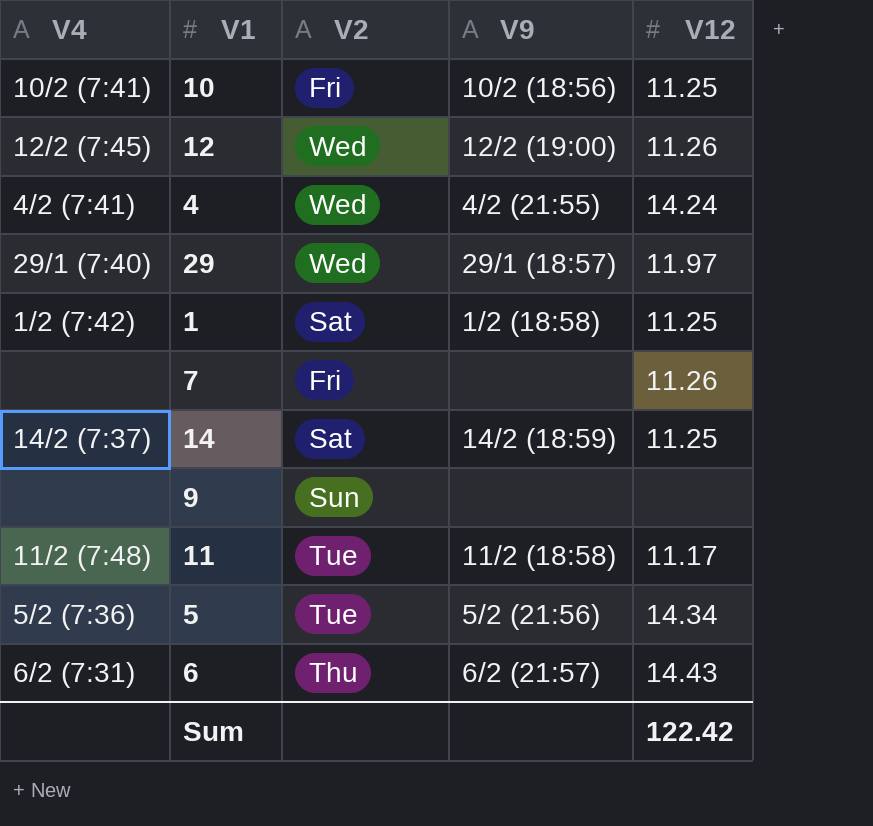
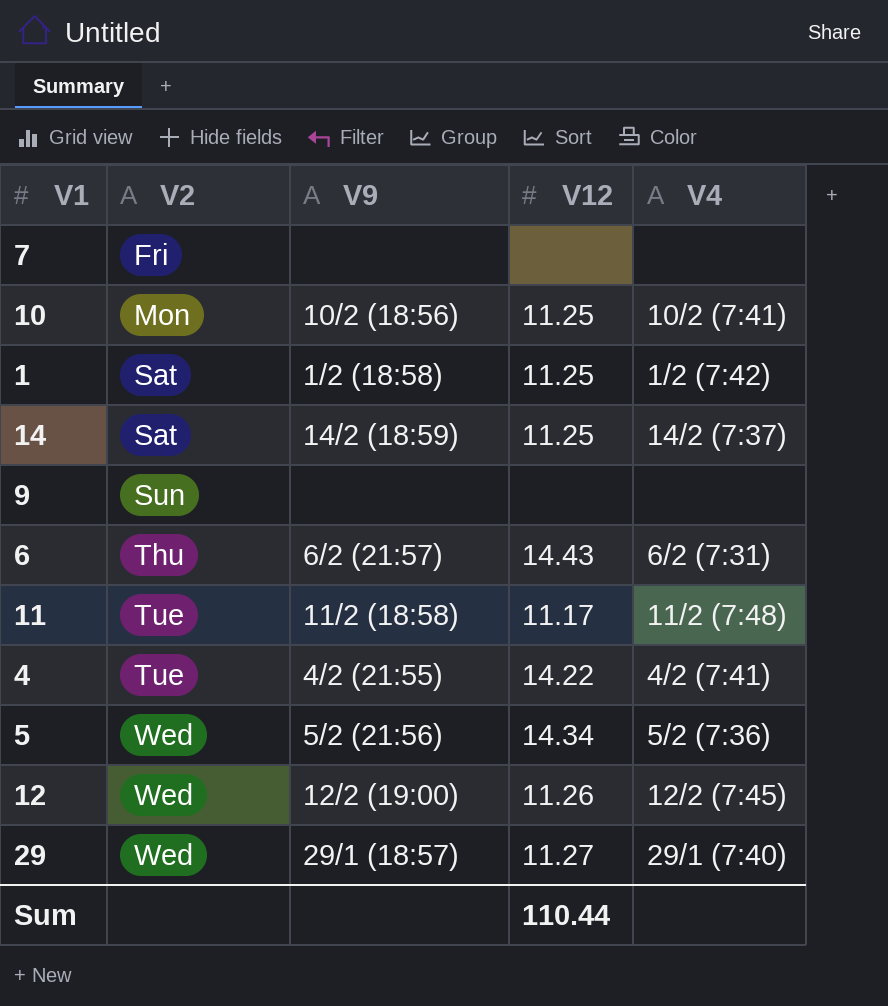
row order: none -> V2 ascending
column V4 | position: 1 -> 5
7 | V12: 11.26 -> none
10 | V2: Fri -> Mon
4 | V2: Wed -> Tue
4 | V12: 14.24 -> 14.22
5 | V2: Tue -> Wed
29 | V12: 11.97 -> 11.27
Sum | V12: 122.42 -> 110.44

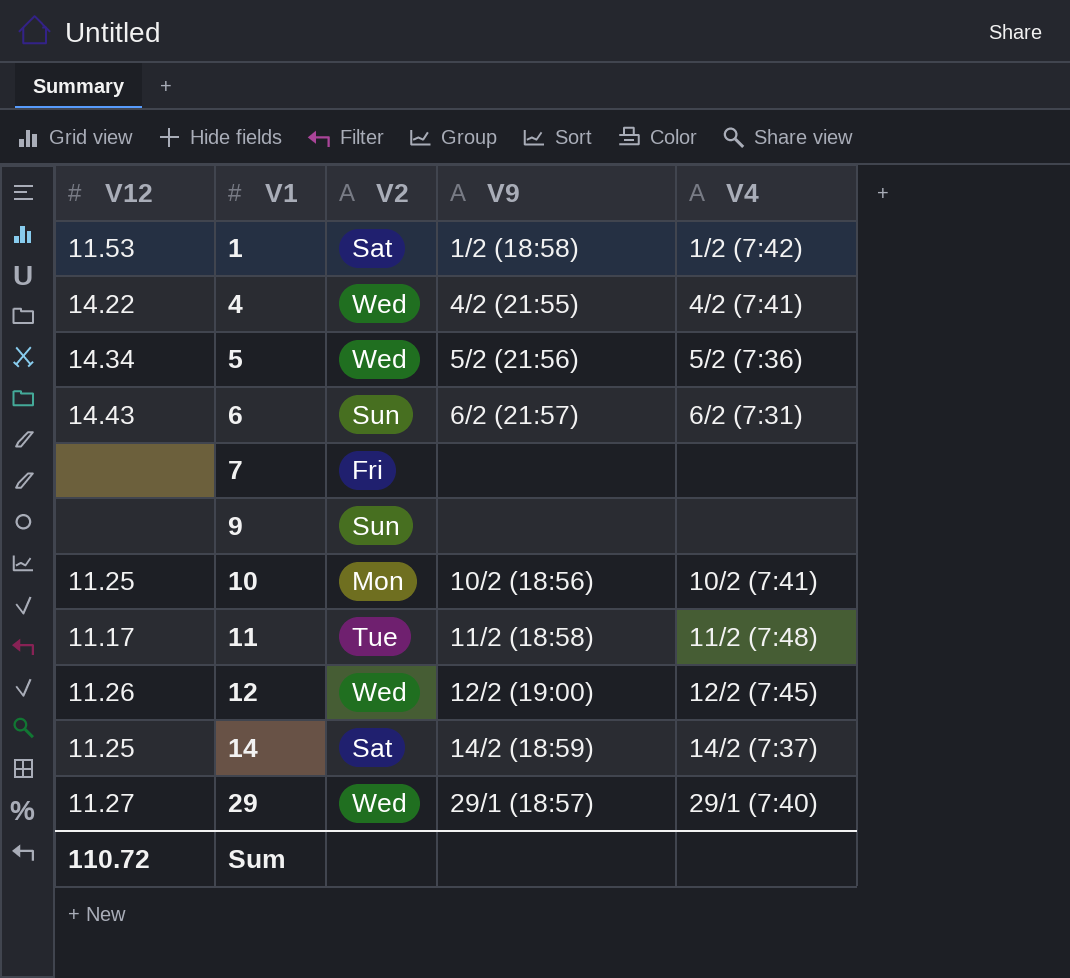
row order: V2 ascending -> V1 ascending
column V12 | position: 4 -> 1
1 | V12: 11.25 -> 11.53
4 | V2: Tue -> Wed
6 | V2: Thu -> Sun
Sum | V12: 110.44 -> 110.72

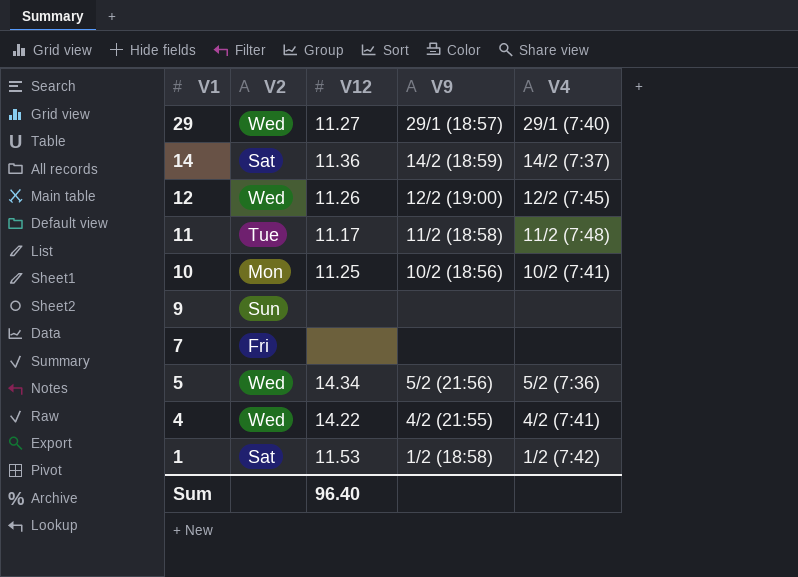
row order: V1 ascending -> V1 descending
column V12 | position: 1 -> 3
row 6: 14.43 | Sun | 6/2 (21:57) | 6/2 (7:31) -> none
14 | V12: 11.25 -> 11.36
Sum | V12: 110.72 -> 96.40

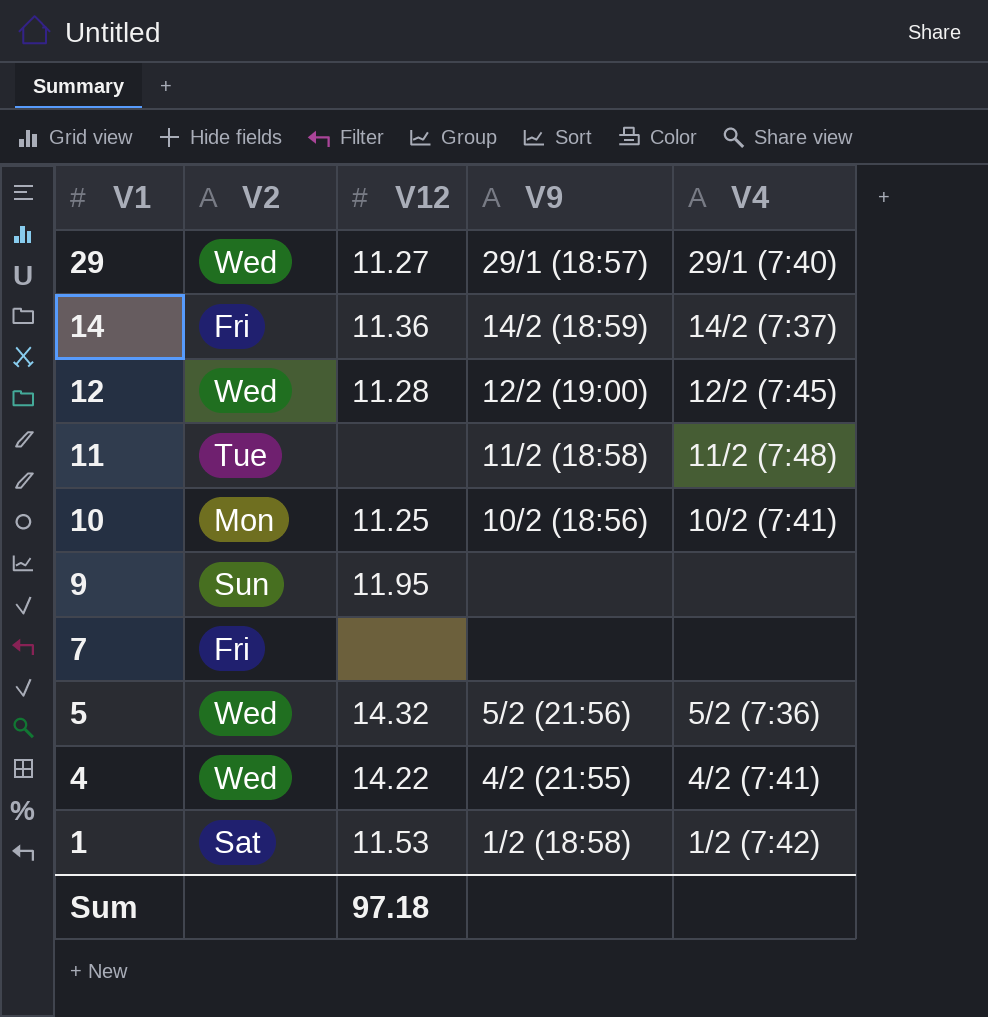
14 | V2: Sat -> Fri
12 | V12: 11.26 -> 11.28
11 | V12: 11.17 -> none
9 | V12: none -> 11.95
5 | V12: 14.34 -> 14.32
Sum | V12: 96.40 -> 97.18

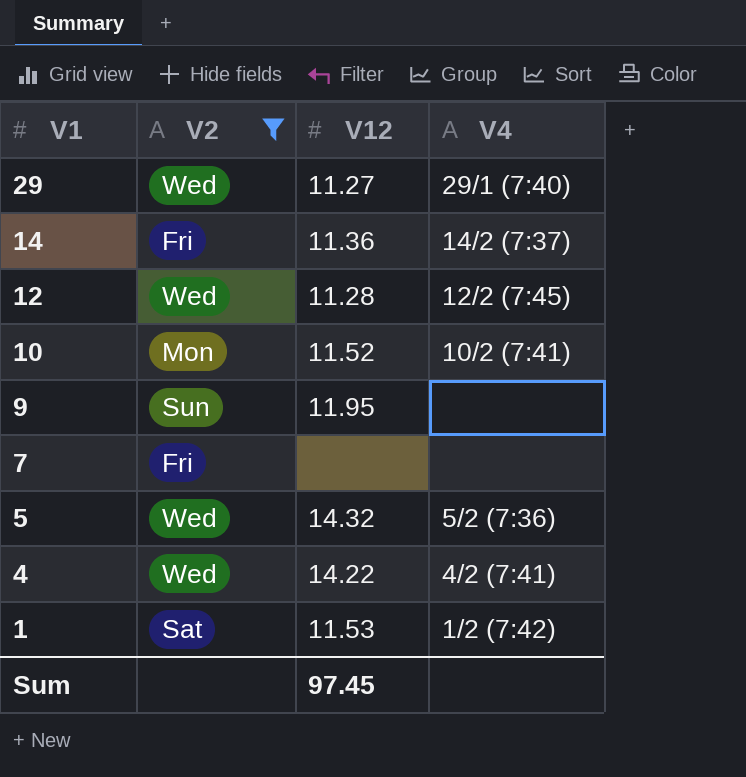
filter: none -> V2 != Tue
column V9 | position: 4 -> none
10 | V12: 11.25 -> 11.52
Sum | V12: 97.18 -> 97.45

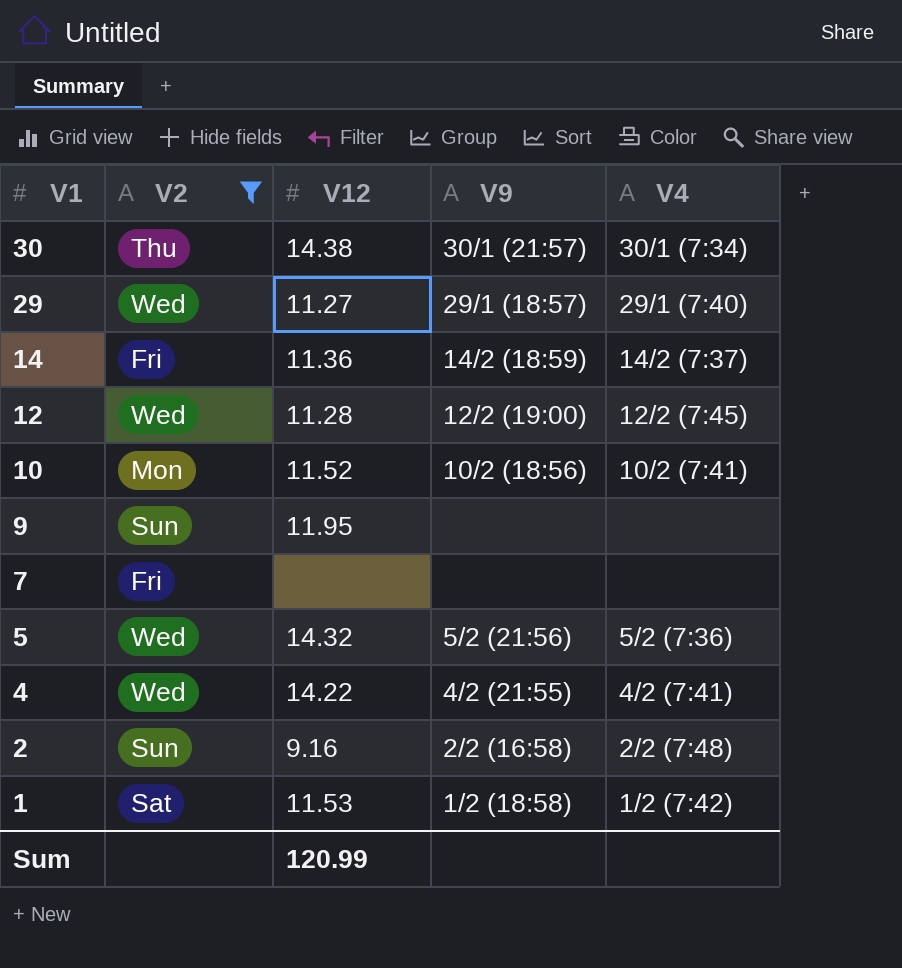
column V9 | position: none -> 4
row 30: none -> Thu | 14.38 | 30/1 (21:57) | 30/1 (7:34)
row 2: none -> Sun | 9.16 | 2/2 (16:58) | 2/2 (7:48)
Sum | V12: 97.45 -> 120.99

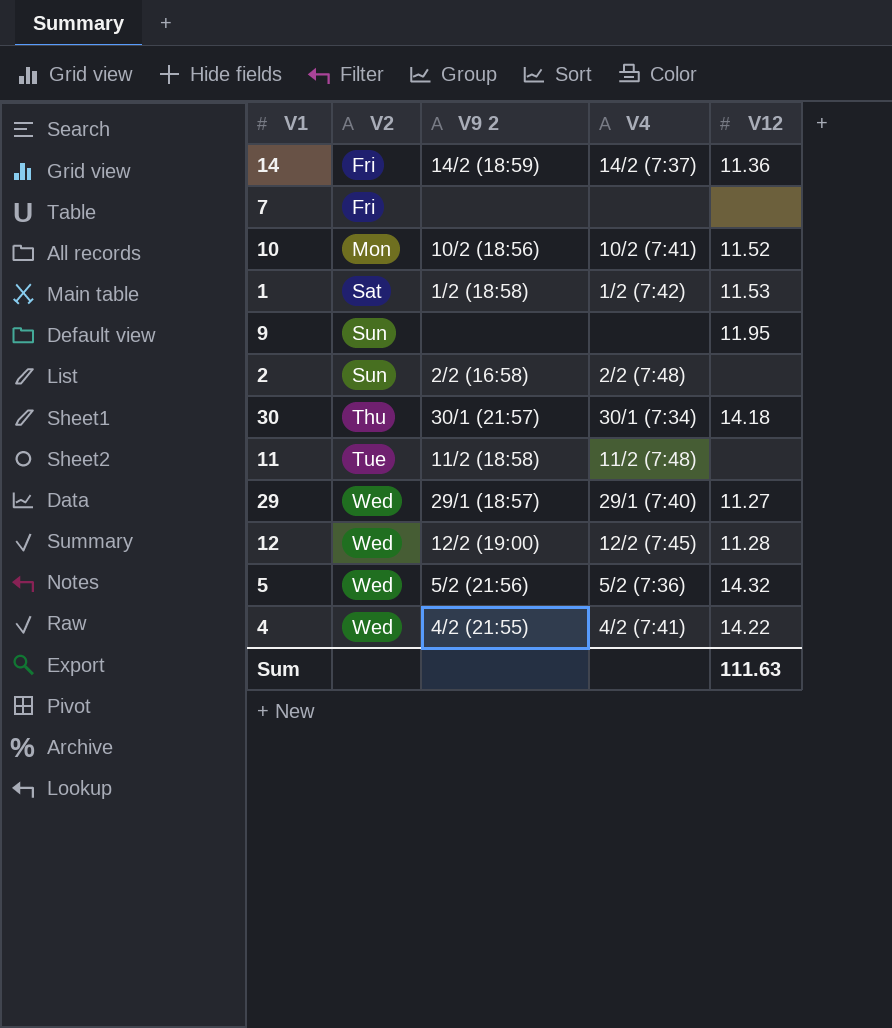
filter: V2 != Tue -> none
row order: V1 descending -> V2 ascending
column name: V9 -> V9 2
column V12 | position: 3 -> 5
2 | V12: 9.16 -> none
30 | V12: 14.38 -> 14.18
Sum | V12: 120.99 -> 111.63

